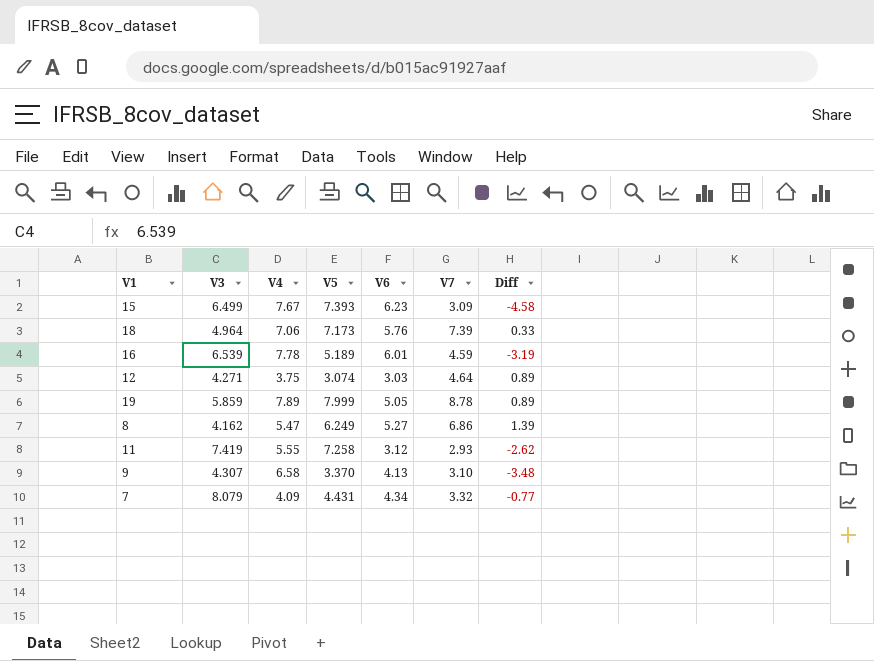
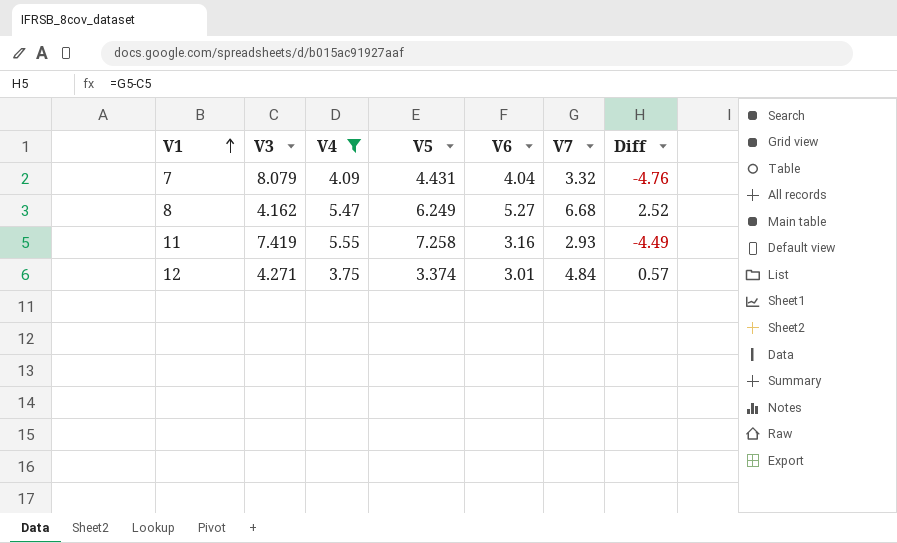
filter: none -> V4 <= 5.55
row order: none -> V1 ascending
column Diff | formula: [V7] - [V4] -> [V7] - [V3]
7 | V6: 4.34 -> 4.04
8 | V7: 6.86 -> 6.68
11 | V6: 3.12 -> 3.16
12 | V5: 3.074 -> 3.374
12 | V6: 3.03 -> 3.01
12 | V7: 4.64 -> 4.84

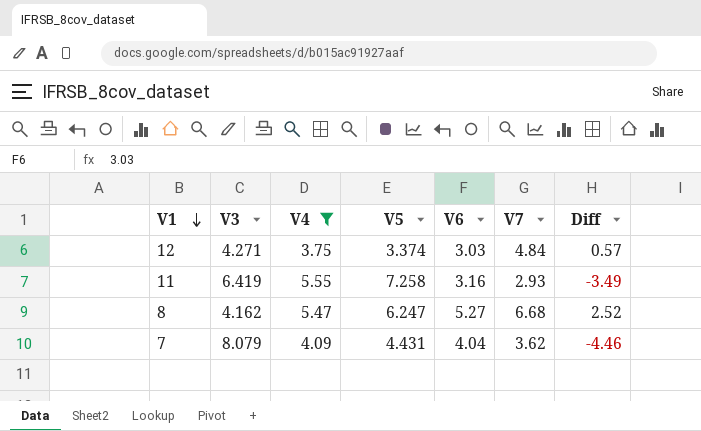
row order: V1 ascending -> V1 descending
12 | V6: 3.01 -> 3.03
11 | V3: 7.419 -> 6.419
11 | Diff: -4.49 -> -3.49
8 | V5: 6.249 -> 6.247
7 | V7: 3.32 -> 3.62
7 | Diff: -4.76 -> -4.46

